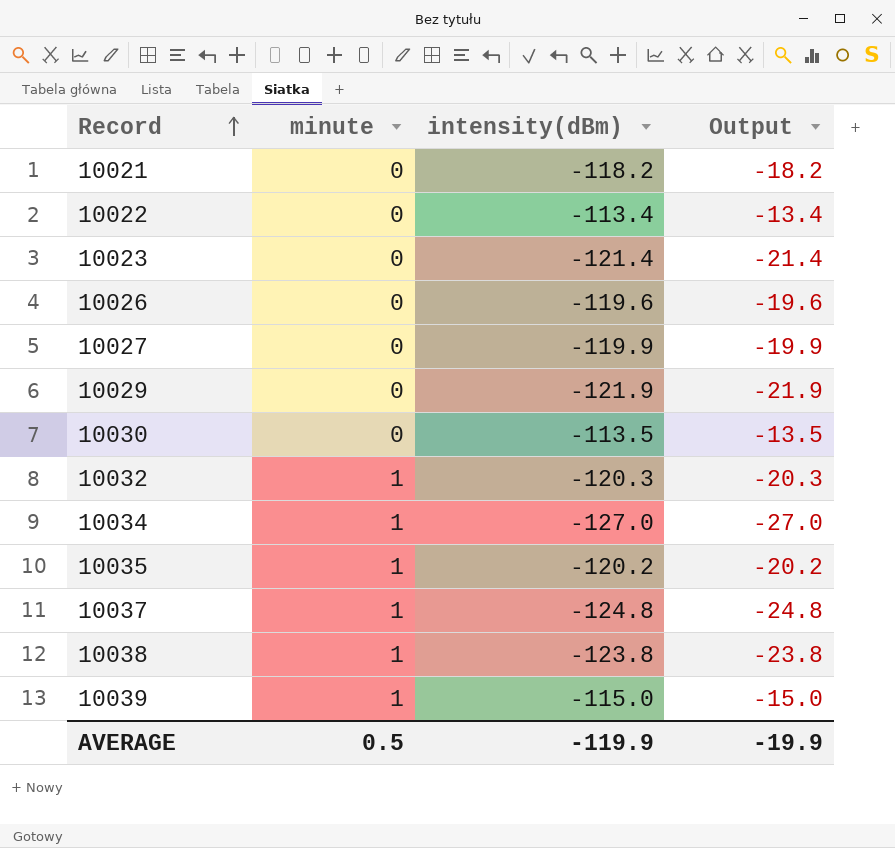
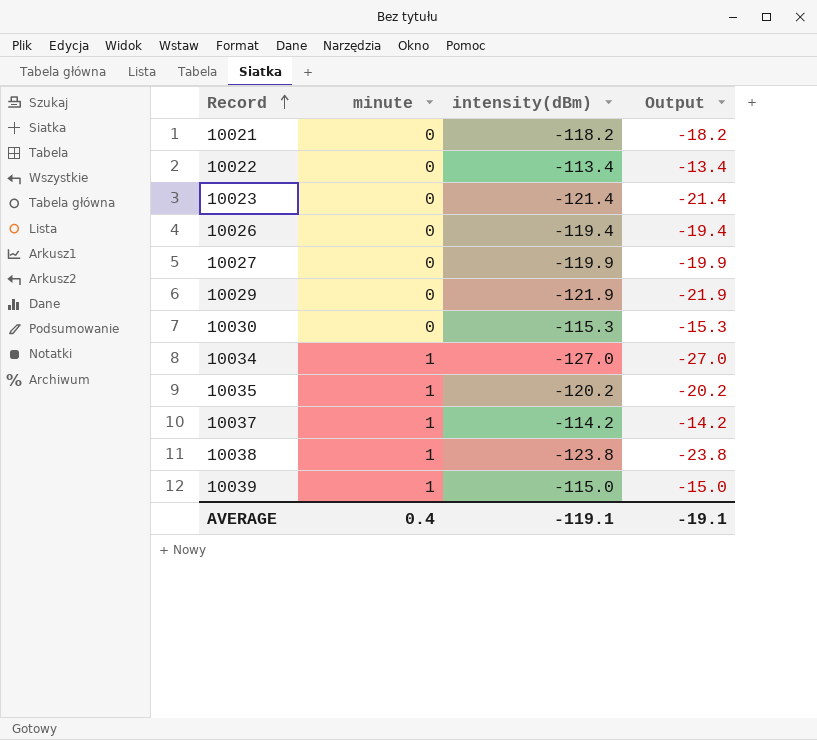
row 10032: 1 | -120.3 | -20.3 -> none
10026 | intensity(dBm): -119.6 -> -119.4
10026 | Output: -19.6 -> -19.4
10030 | intensity(dBm): -113.5 -> -115.3
10030 | Output: -13.5 -> -15.3
10037 | intensity(dBm): -124.8 -> -114.2
10037 | Output: -24.8 -> -14.2
AVERAGE | minute: 0.5 -> 0.4
AVERAGE | intensity(dBm): -119.9 -> -119.1
AVERAGE | Output: -19.9 -> -19.1

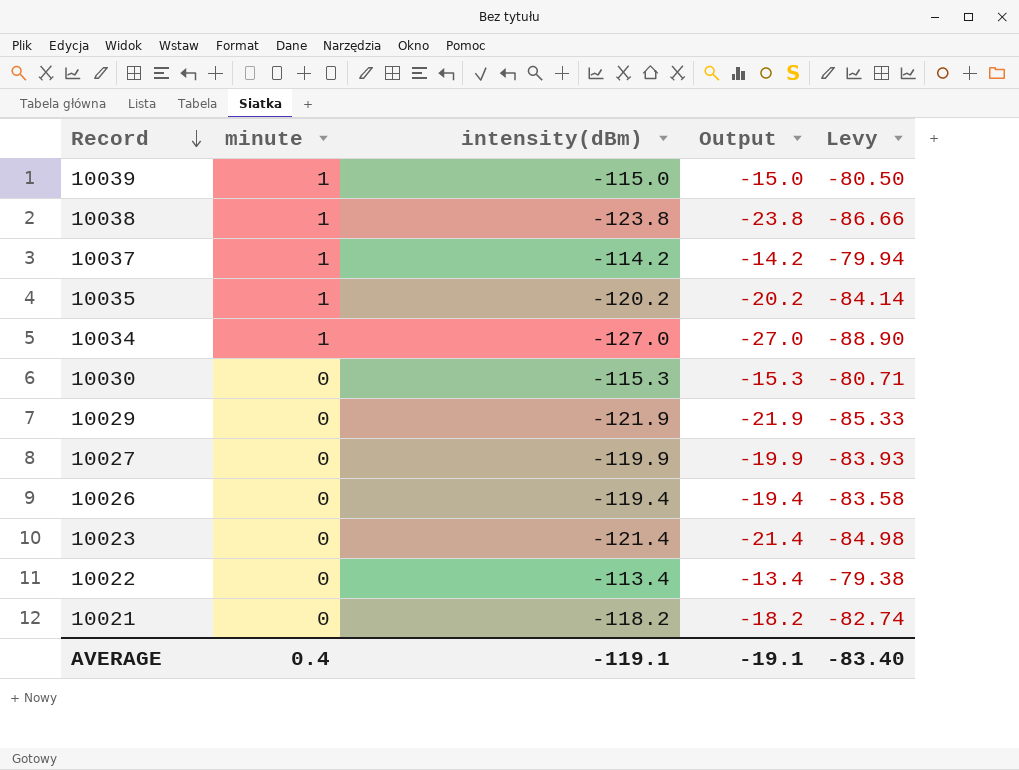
row order: Record ascending -> Record descending
column Levy | formula: none -> [intensity(dBm)] * 0.7

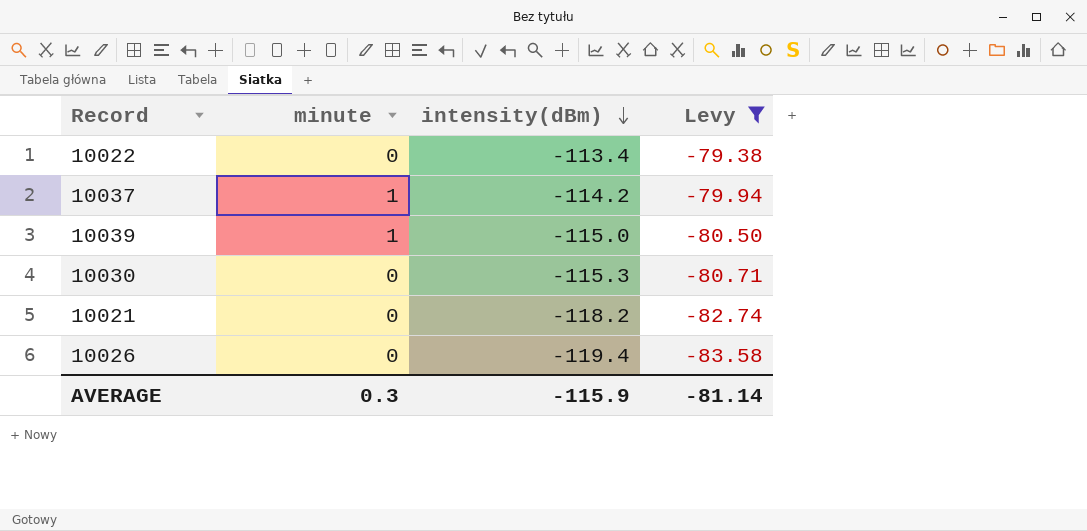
filter: none -> Levy >= -83.58
row order: Record descending -> intensity(dBm) descending
column Output | formula: [intensity(dBm)] + 100 -> none
AVERAGE | minute: 0.4 -> 0.3
AVERAGE | intensity(dBm): -119.1 -> -115.9
AVERAGE | Levy: -83.40 -> -81.14

